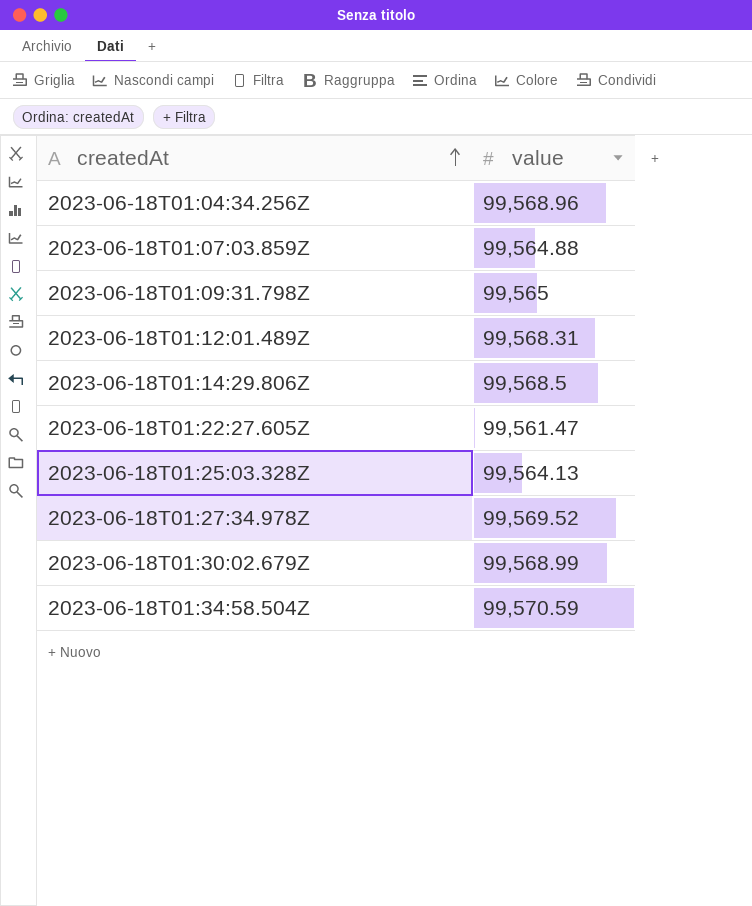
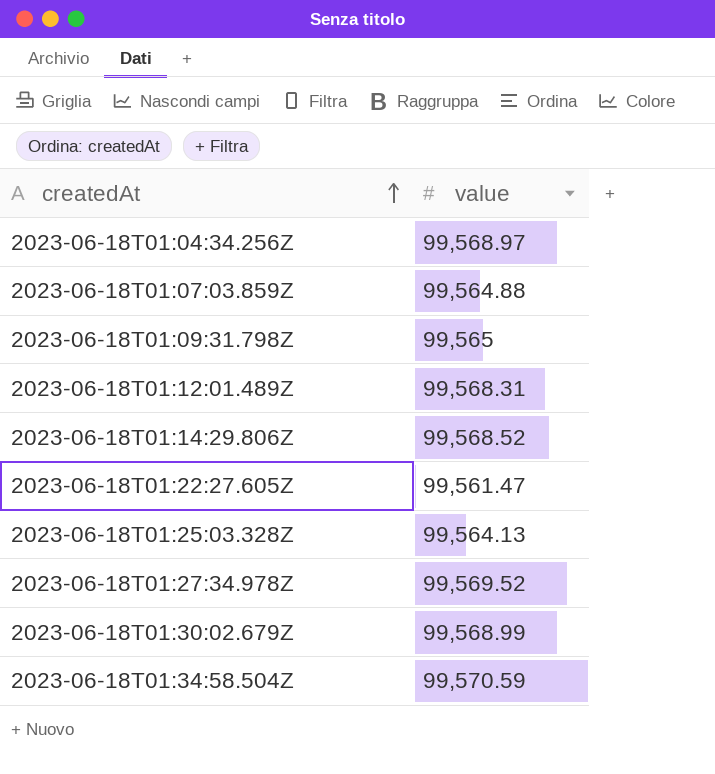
2023-06-18T01:04:34.256Z | value: 99,568.96 -> 99,568.97
2023-06-18T01:14:29.806Z | value: 99,568.5 -> 99,568.52

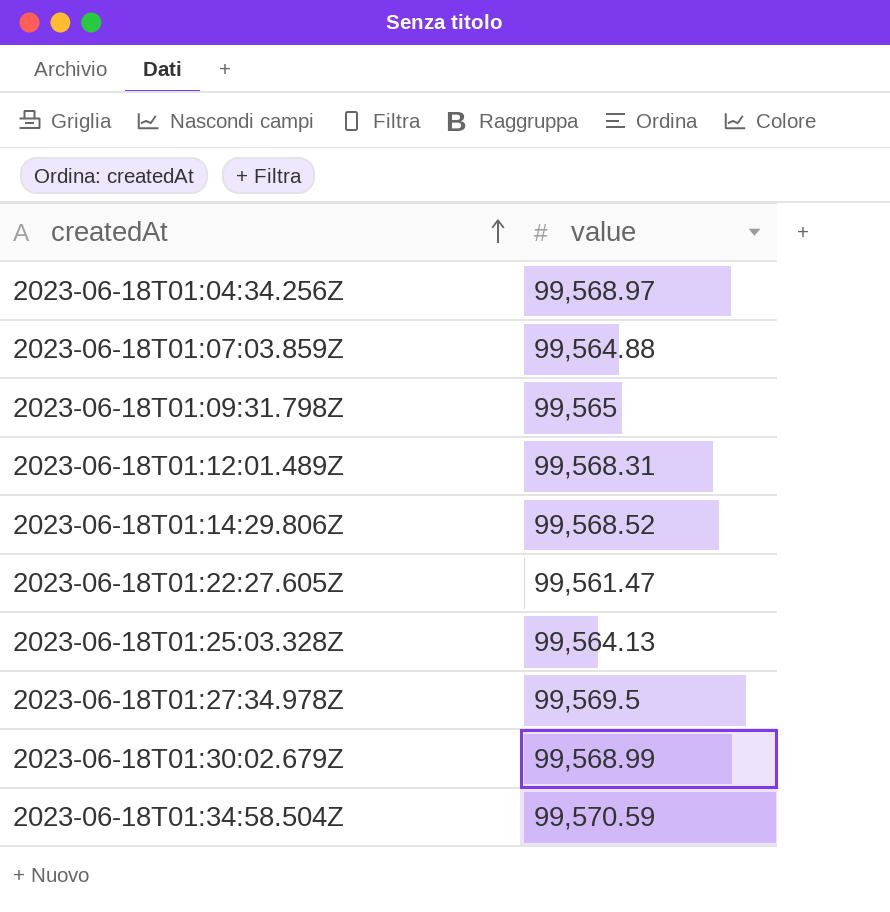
2023-06-18T01:27:34.978Z | value: 99,569.52 -> 99,569.5

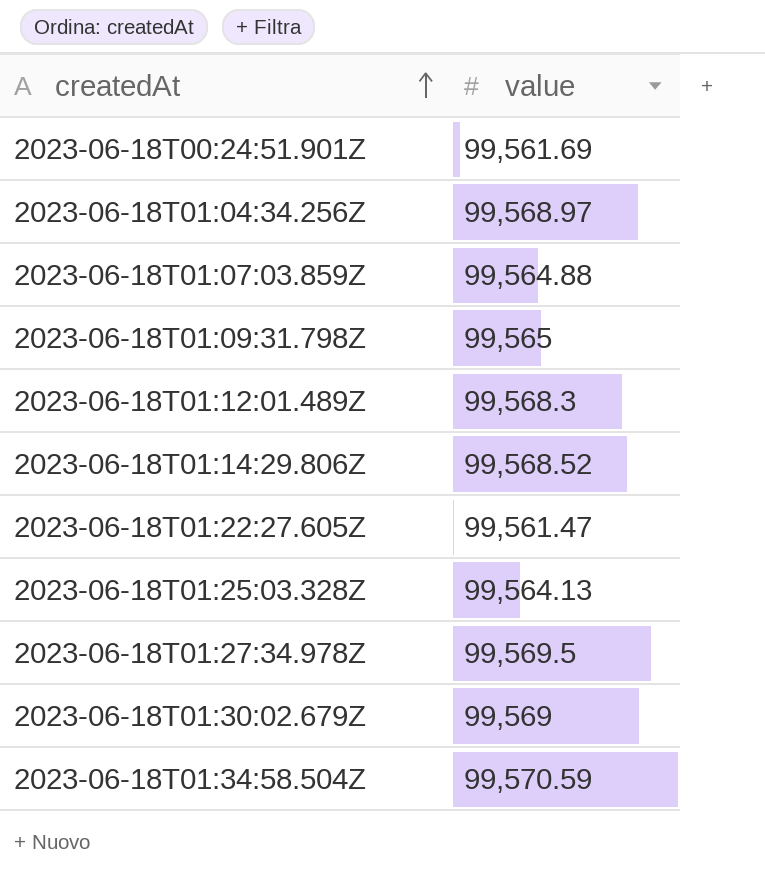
row 2023-06-18T00:24:51.901Z: none -> 99,561.69
2023-06-18T01:12:01.489Z | value: 99,568.31 -> 99,568.3
2023-06-18T01:30:02.679Z | value: 99,568.99 -> 99,569

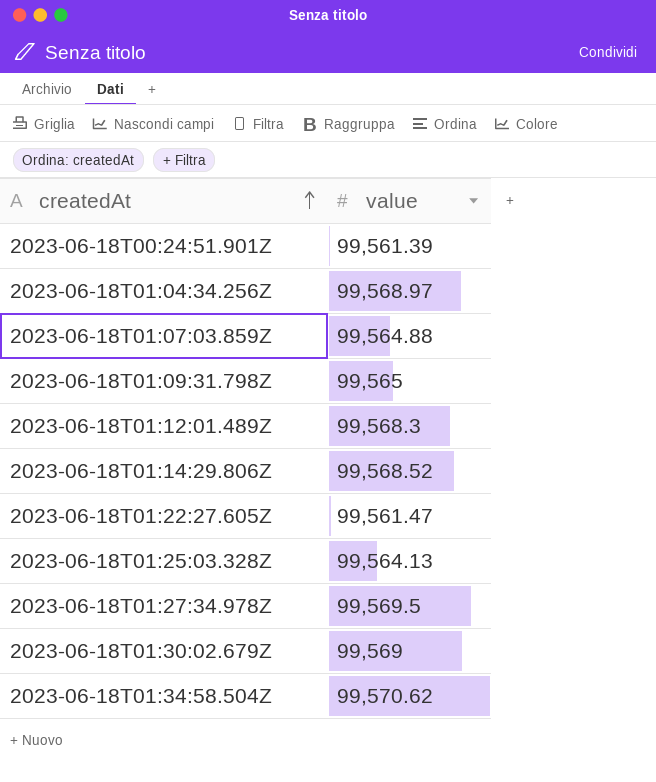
2023-06-18T00:24:51.901Z | value: 99,561.69 -> 99,561.39
2023-06-18T01:34:58.504Z | value: 99,570.59 -> 99,570.62

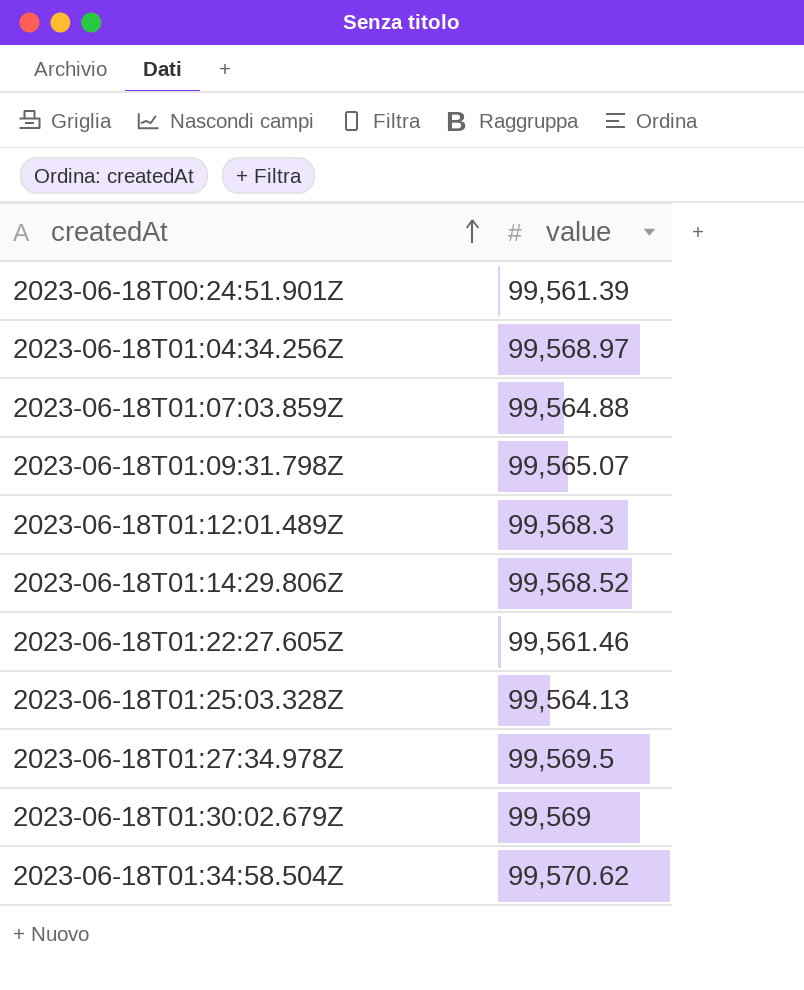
2023-06-18T01:09:31.798Z | value: 99,565 -> 99,565.07
2023-06-18T01:22:27.605Z | value: 99,561.47 -> 99,561.46

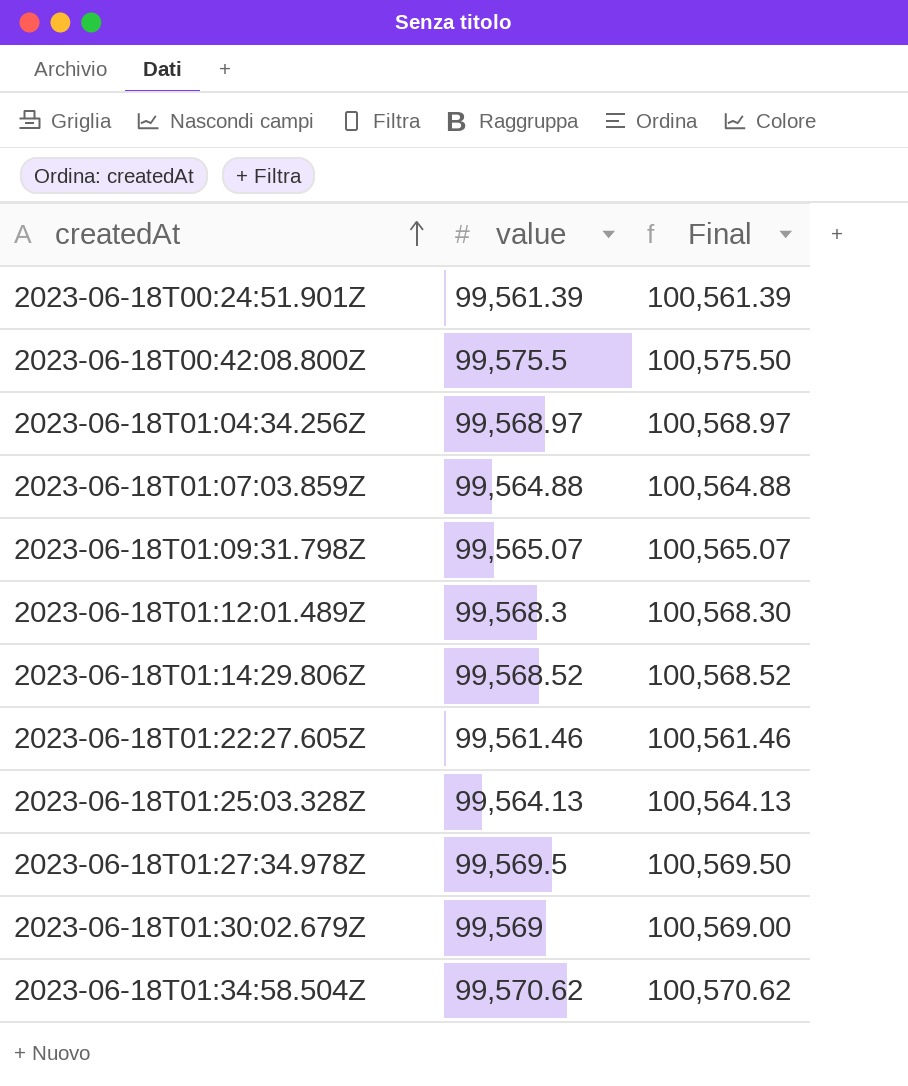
column Final | formula: none -> [value] + 1000
row 2023-06-18T00:42:08.800Z: none -> 99,575.5 | 100,575.50

